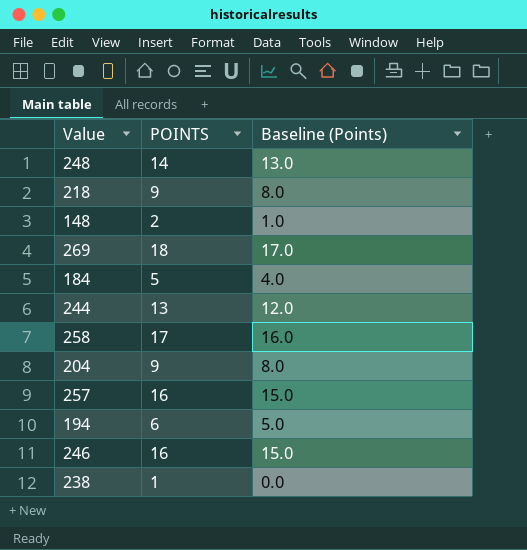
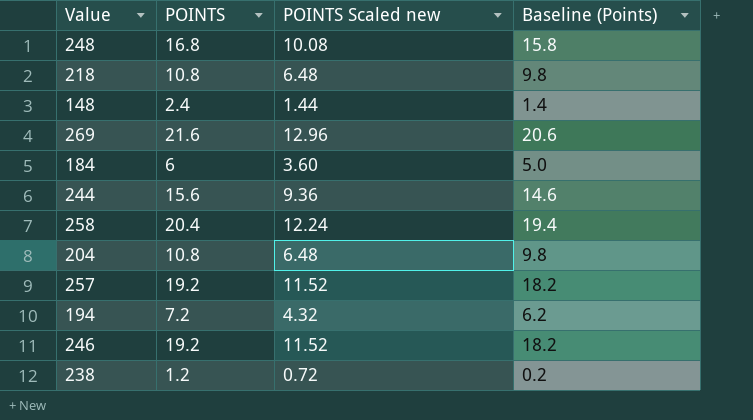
column POINTS Scaled new | formula: none -> [POINTS] * 0.6
248 | POINTS: 14 -> 16.8
248 | Baseline (Points): 13.0 -> 15.8
218 | POINTS: 9 -> 10.8
218 | Baseline (Points): 8.0 -> 9.8
148 | POINTS: 2 -> 2.4
148 | Baseline (Points): 1.0 -> 1.4
269 | POINTS: 18 -> 21.6
269 | Baseline (Points): 17.0 -> 20.6
184 | POINTS: 5 -> 6
184 | Baseline (Points): 4.0 -> 5.0
244 | POINTS: 13 -> 15.6
244 | Baseline (Points): 12.0 -> 14.6
258 | POINTS: 17 -> 20.4
258 | Baseline (Points): 16.0 -> 19.4
204 | POINTS: 9 -> 10.8
204 | Baseline (Points): 8.0 -> 9.8
257 | POINTS: 16 -> 19.2
257 | Baseline (Points): 15.0 -> 18.2
194 | POINTS: 6 -> 7.2
194 | Baseline (Points): 5.0 -> 6.2
246 | POINTS: 16 -> 19.2
246 | Baseline (Points): 15.0 -> 18.2
238 | POINTS: 1 -> 1.2
238 | Baseline (Points): 0.0 -> 0.2

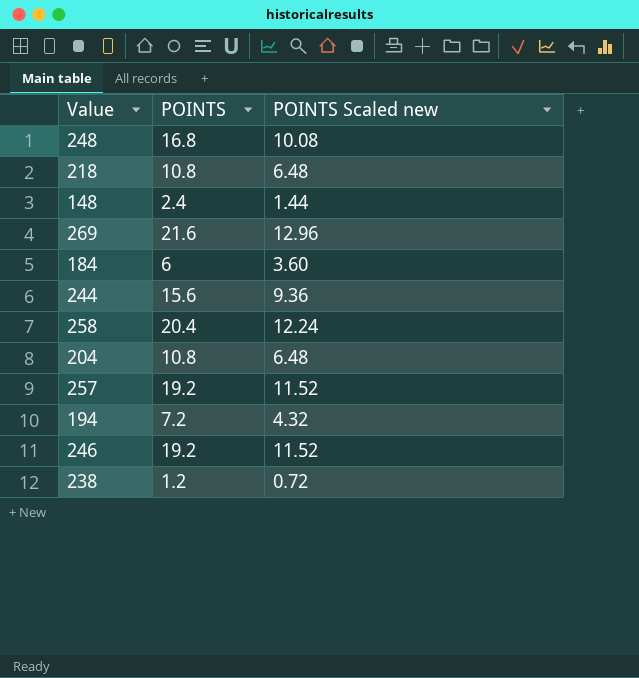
column Baseline (Points) | formula: [POINTS] - 1 -> none

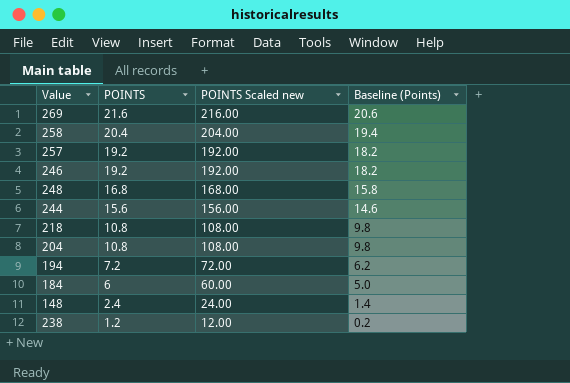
row order: none -> POINTS descending
column POINTS Scaled new | formula: [POINTS] * 0.6 -> [POINTS] * 10
column Baseline (Points) | formula: none -> [POINTS] - 1

